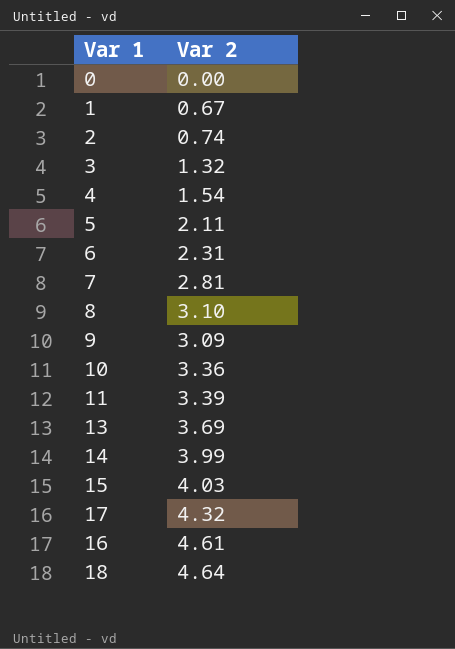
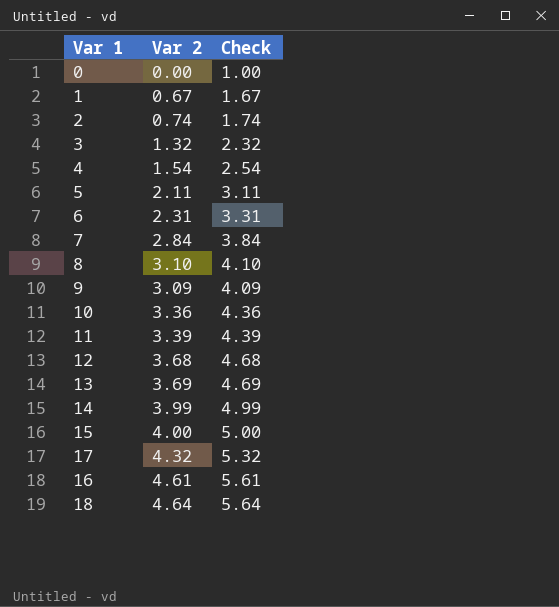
column Check | formula: none -> [Var 2] + 1
7 | Var 2: 2.81 -> 2.84
row 12: none -> 3.68 | 4.68
15 | Var 2: 4.03 -> 4.00

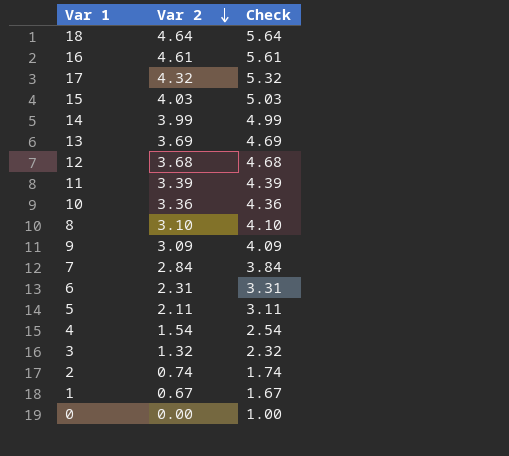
row order: none -> Var 2 descending
15 | Var 2: 4.00 -> 4.03
15 | Check: 5.00 -> 5.03

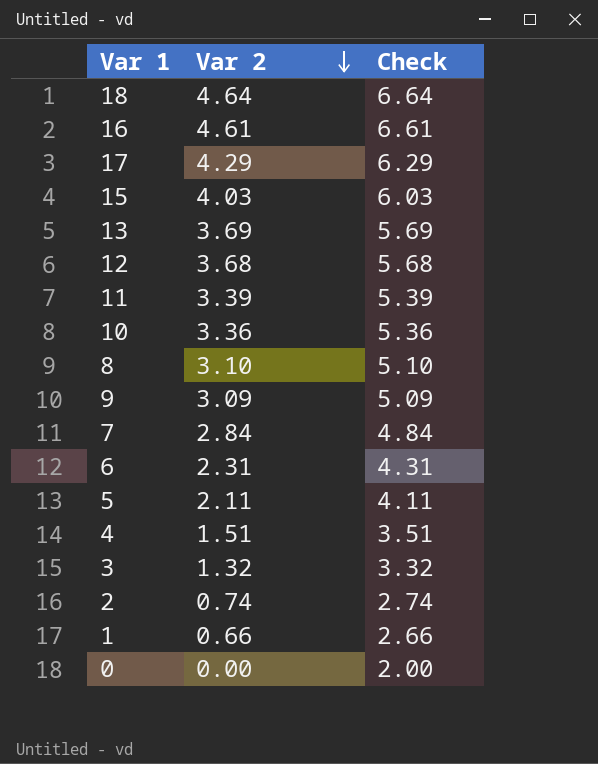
column Check | formula: [Var 2] + 1 -> [Var 2] + 2
row 14: 3.99 | 4.99 -> none
17 | Var 2: 4.32 -> 4.29
4 | Var 2: 1.54 -> 1.51
1 | Var 2: 0.67 -> 0.66

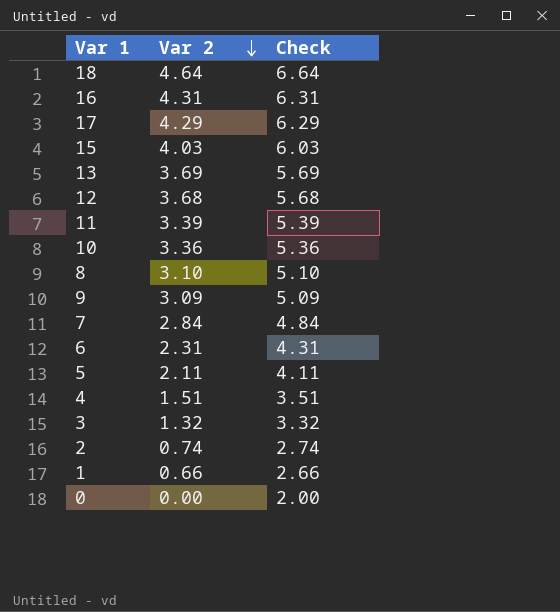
16 | Var 2: 4.61 -> 4.31
16 | Check: 6.61 -> 6.31

